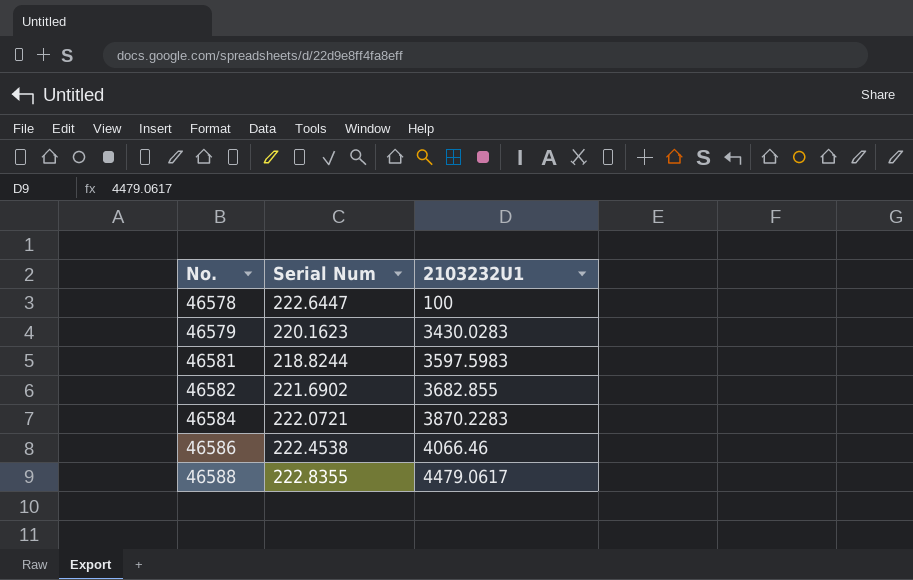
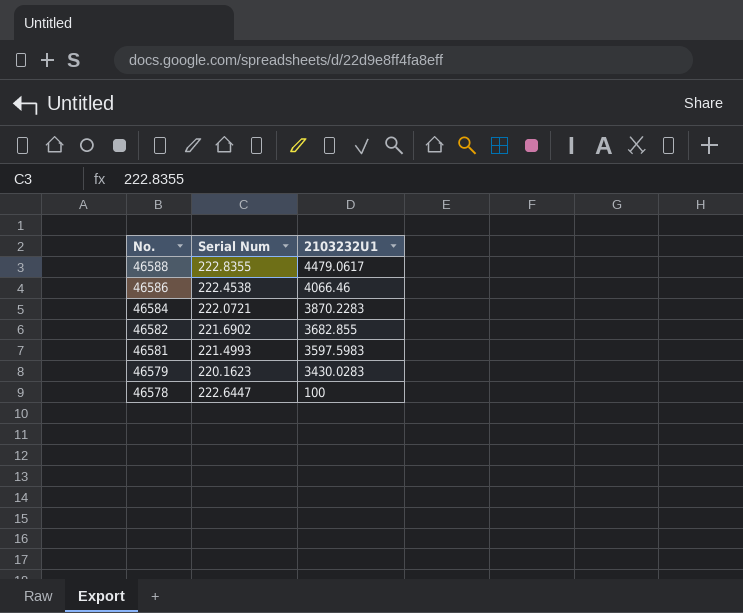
row order: No. ascending -> No. descending
46581 | Serial Num: 218.8244 -> 221.4993

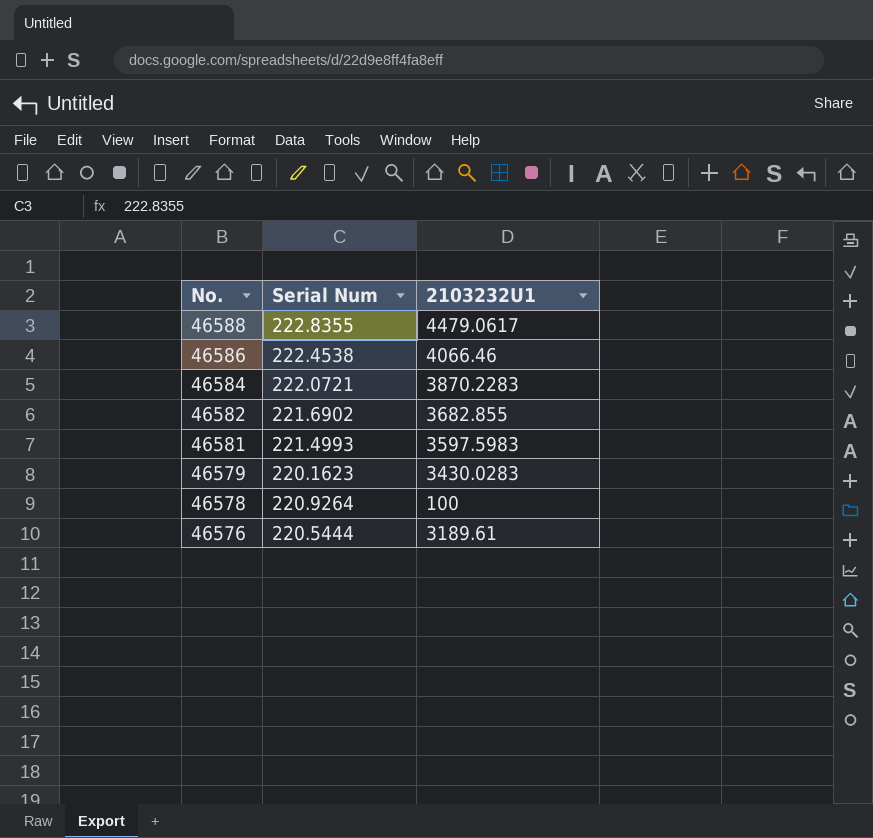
46578 | Serial Num: 222.6447 -> 220.9264
row 46576: none -> 220.5444 | 3189.61

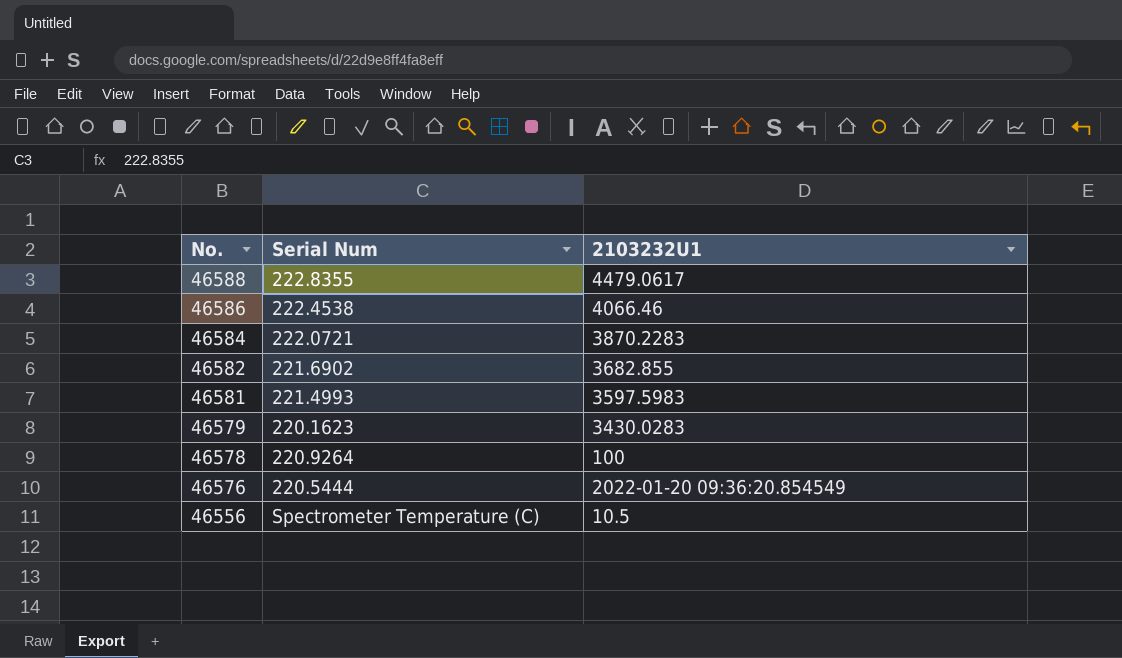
46576 | 2103232U1: 3189.61 -> 2022-01-20 09:36:20.854549
row 46556: none -> Spectrometer Temperature (C) | 10.5

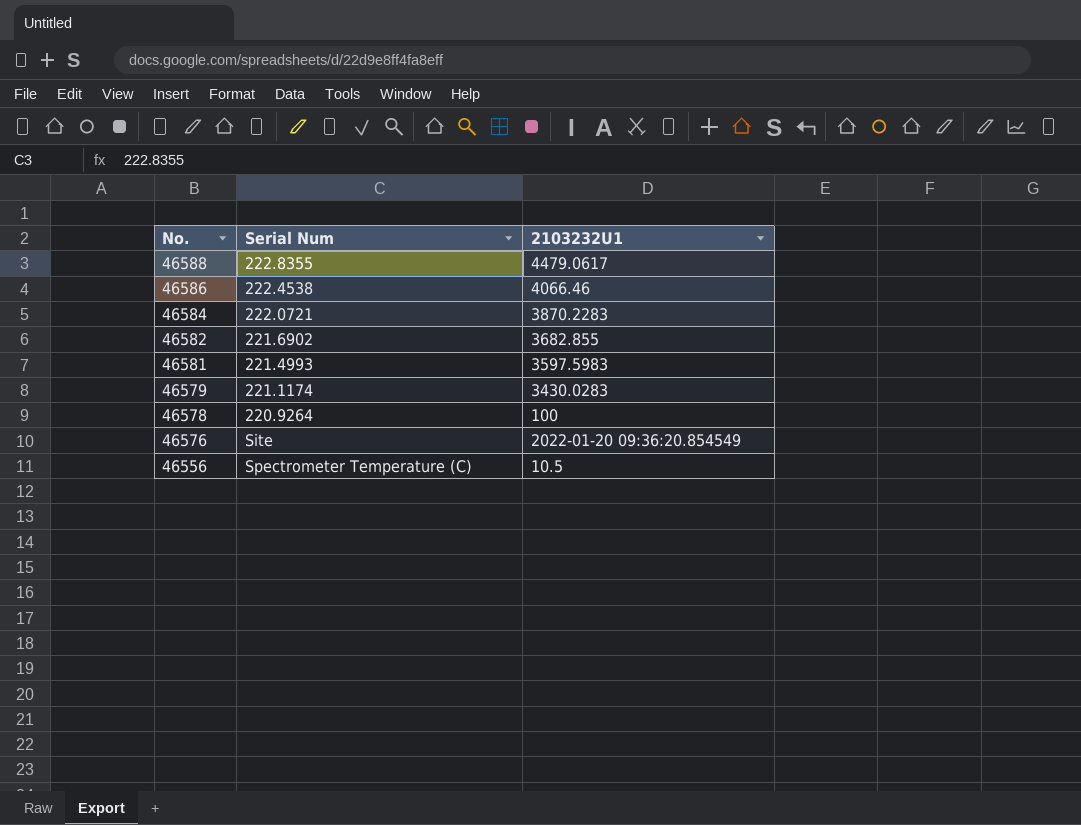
46579 | Serial Num: 220.1623 -> 221.1174
46576 | Serial Num: 220.5444 -> Site

